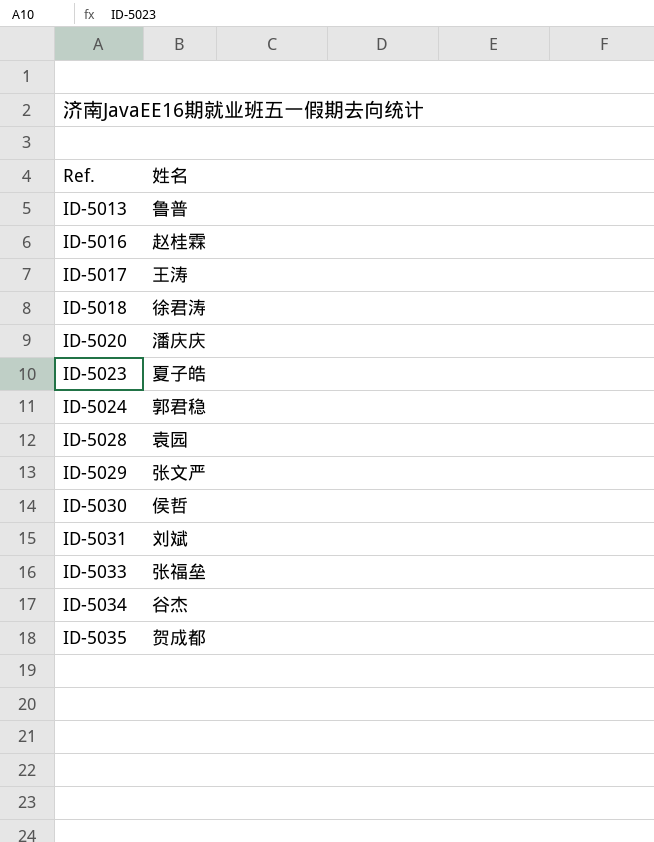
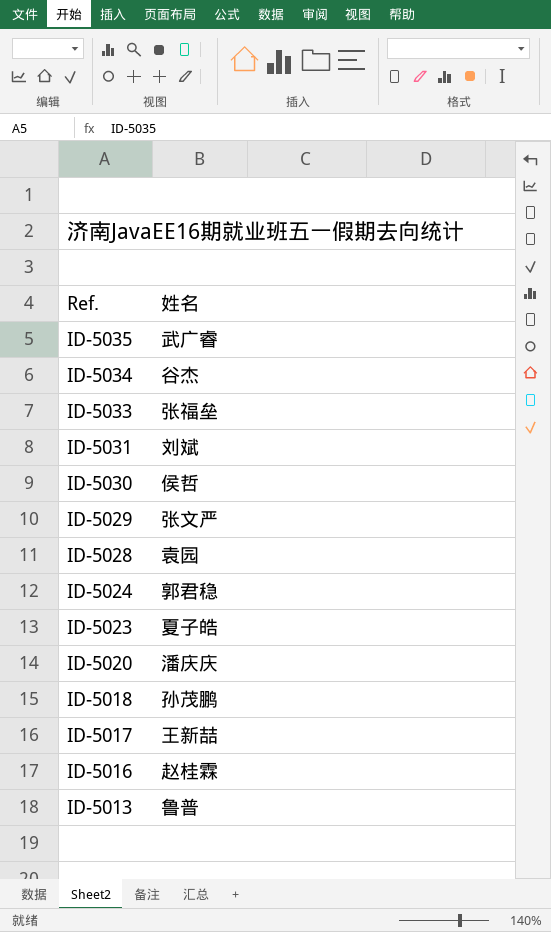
row order: Ref. ascending -> Ref. descending
ID-5035 | 姓名: 贺成都 -> 武广睿
ID-5018 | 姓名: 徐君涛 -> 孙茂鹏
ID-5017 | 姓名: 王涛 -> 王新喆

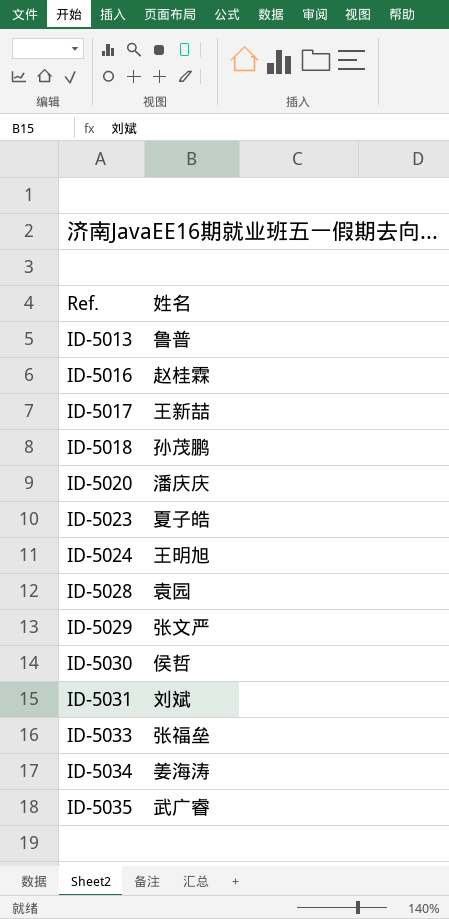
row order: Ref. descending -> Ref. ascending
ID-5024 | 姓名: 郭君稳 -> 王明旭
ID-5034 | 姓名: 谷杰 -> 姜海涛

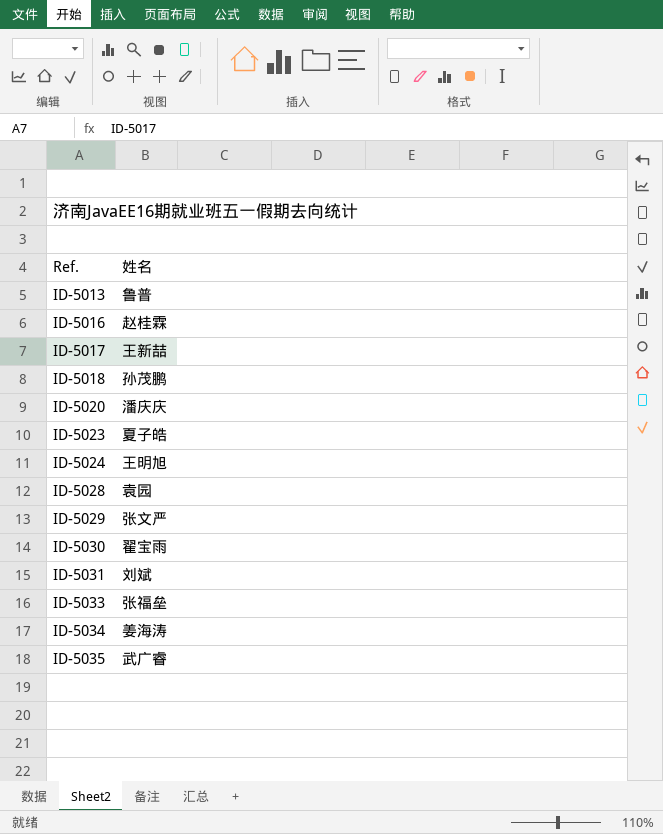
ID-5030 | 姓名: 侯哲 -> 翟宝雨

